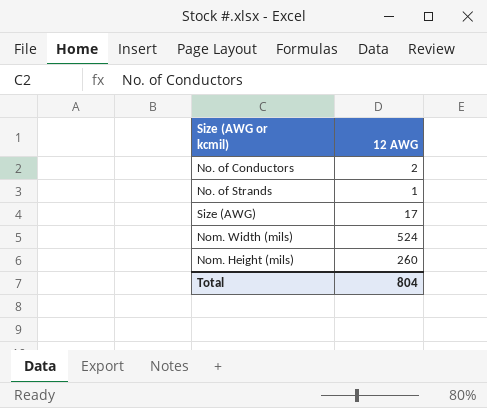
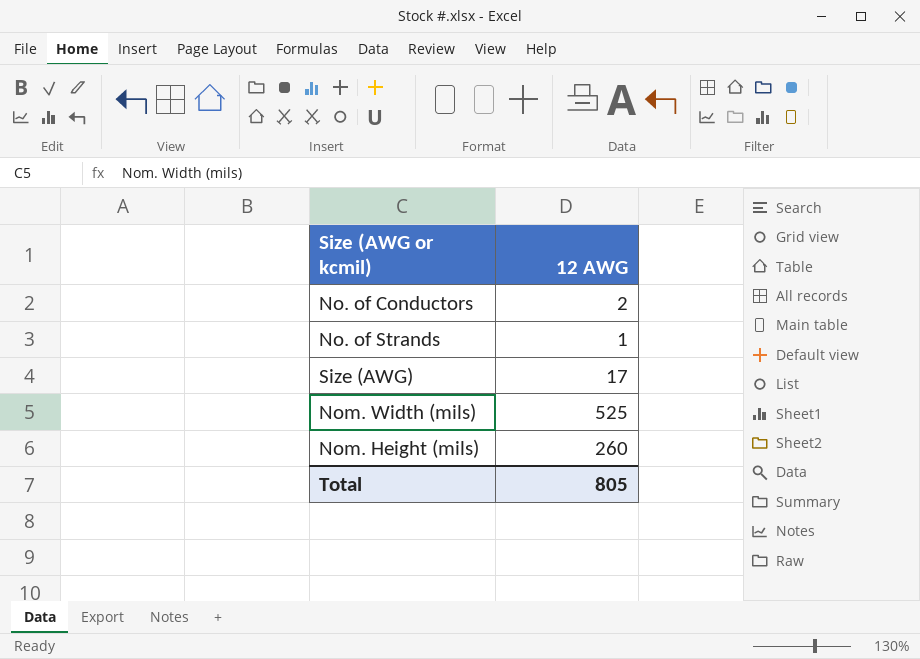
Nom. Width (mils) | 12 AWG: 524 -> 525
Total | 12 AWG: 804 -> 805

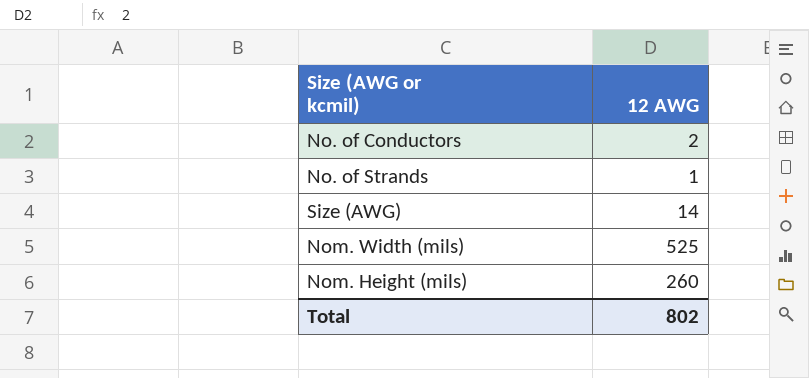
Size (AWG) | 12 AWG: 17 -> 14
Total | 12 AWG: 805 -> 802

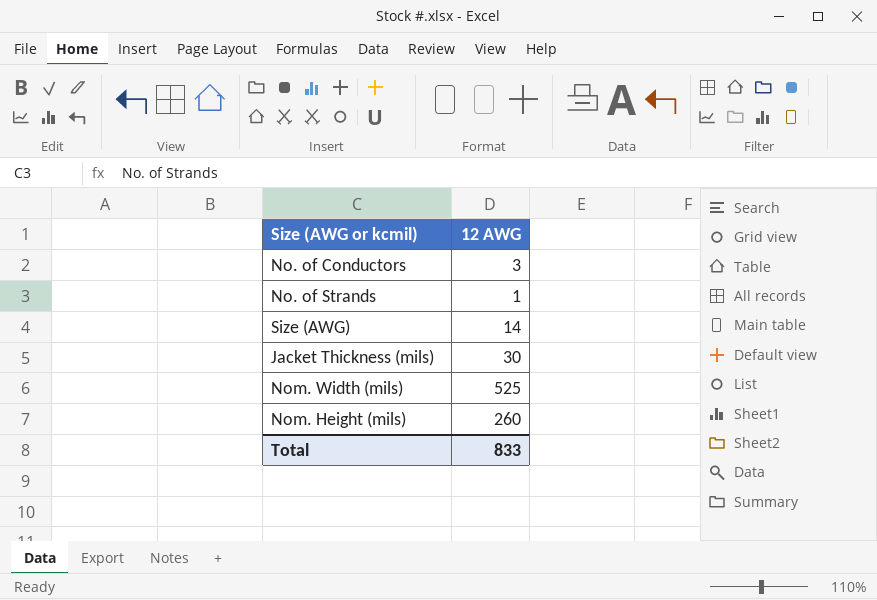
No. of Conductors | 12 AWG: 2 -> 3
row Jacket Thickness (mils): none -> 30
Total | 12 AWG: 802 -> 833

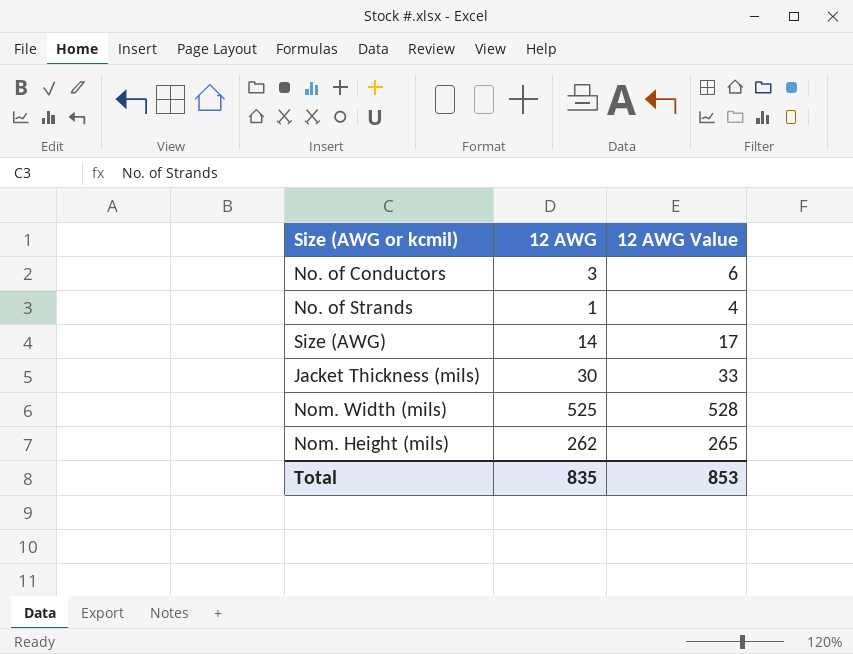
column 12 AWG Value | formula: none -> [12 AWG] + 3
Nom. Height (mils) | 12 AWG: 260 -> 262
Total | 12 AWG: 833 -> 835

